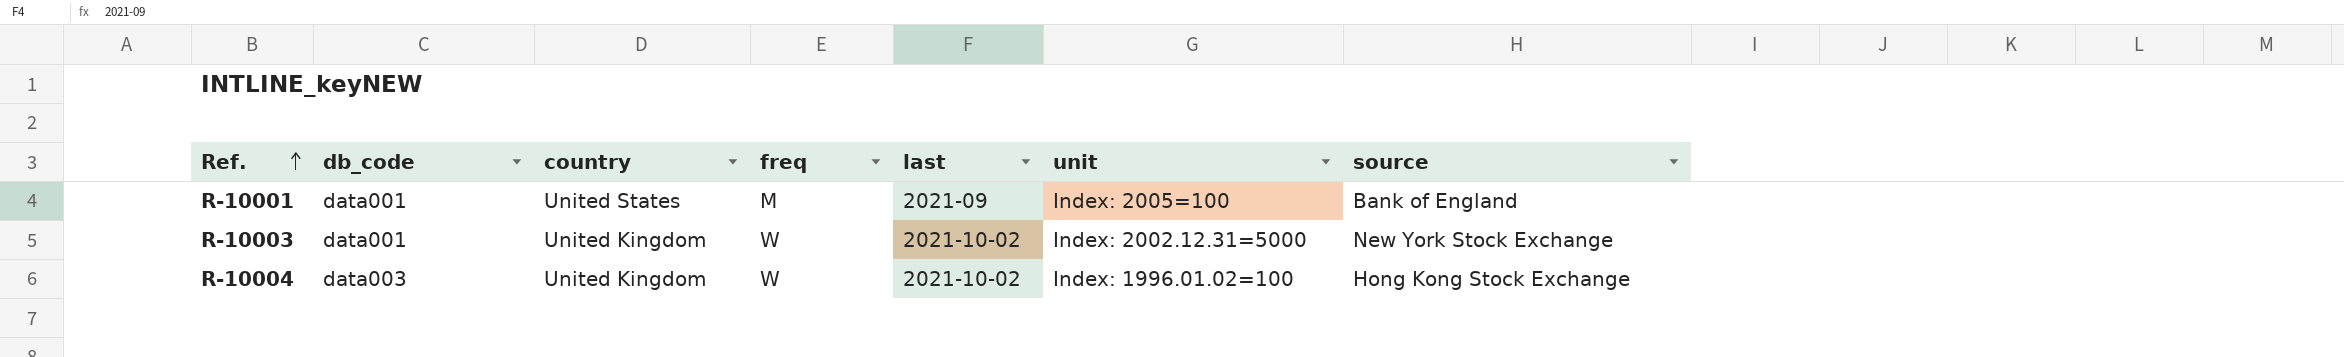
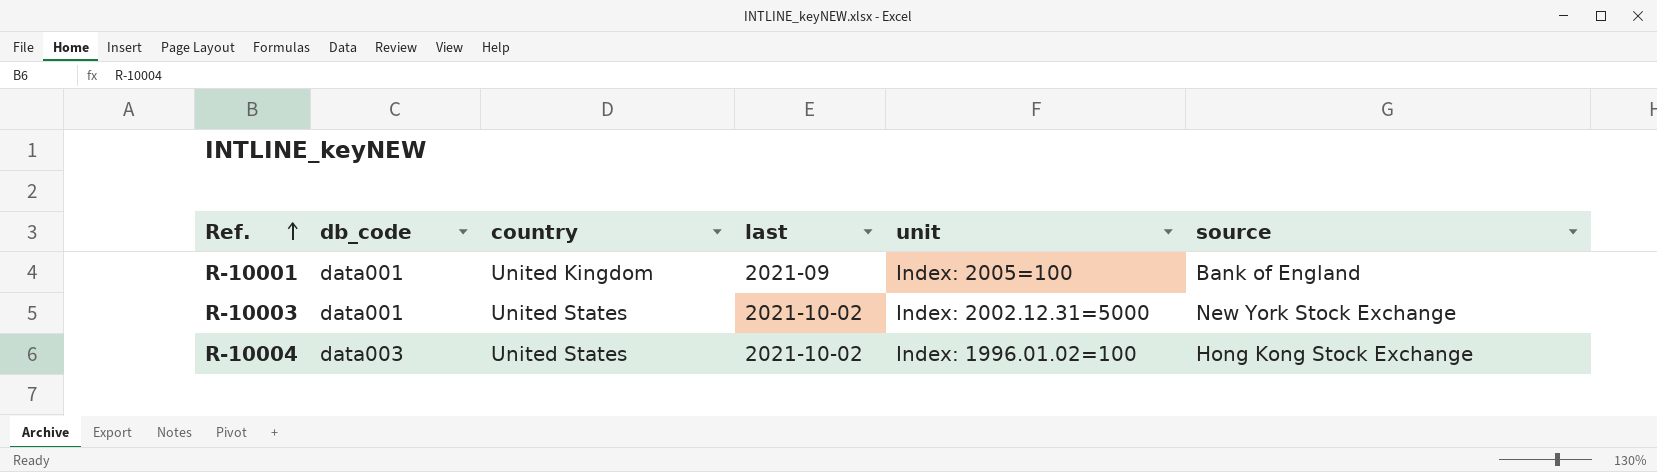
column freq | position: 4 -> none
R-10001 | country: United States -> United Kingdom
R-10003 | country: United Kingdom -> United States
R-10004 | country: United Kingdom -> United States

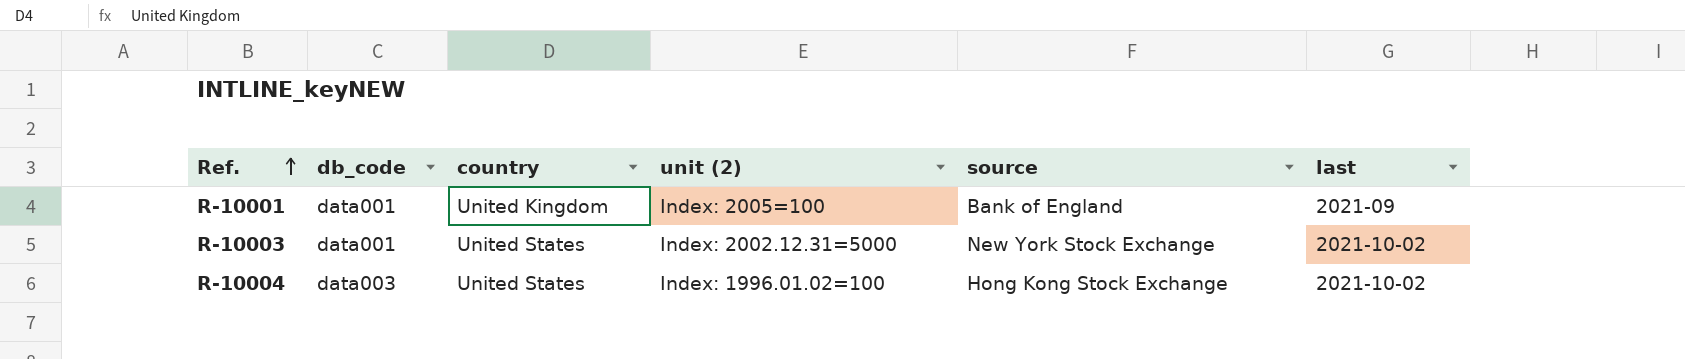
column name: unit -> unit (2)
column last | position: 4 -> 6

